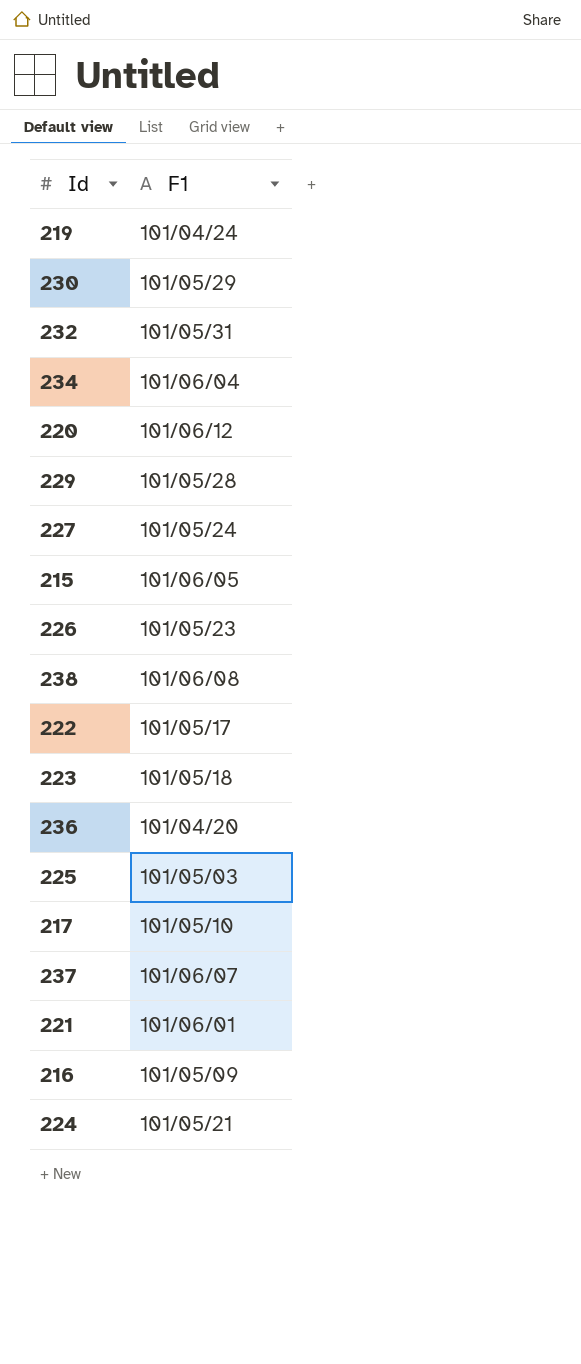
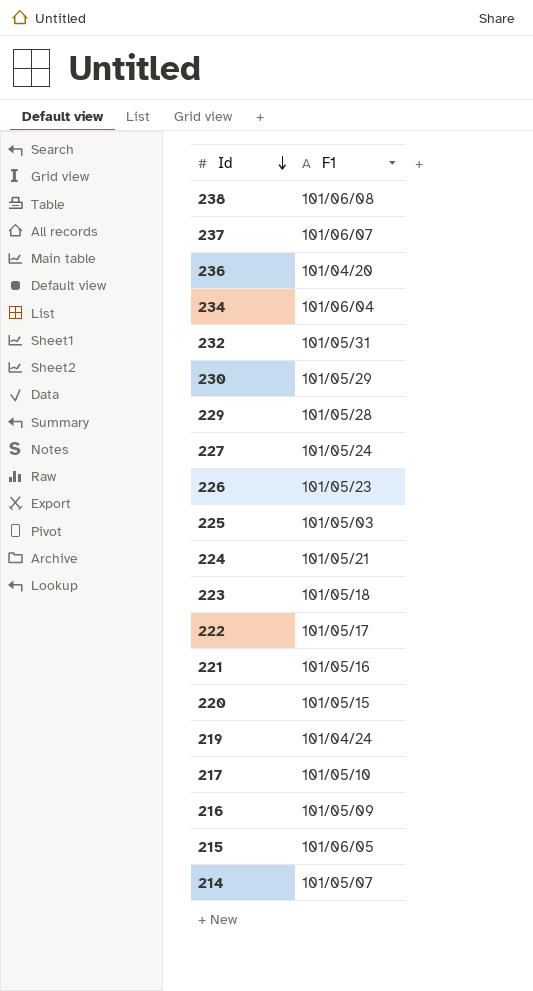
row order: none -> Id descending
221 | F1: 101/06/01 -> 101/05/16
220 | F1: 101/06/12 -> 101/05/15
row 214: none -> 101/05/07

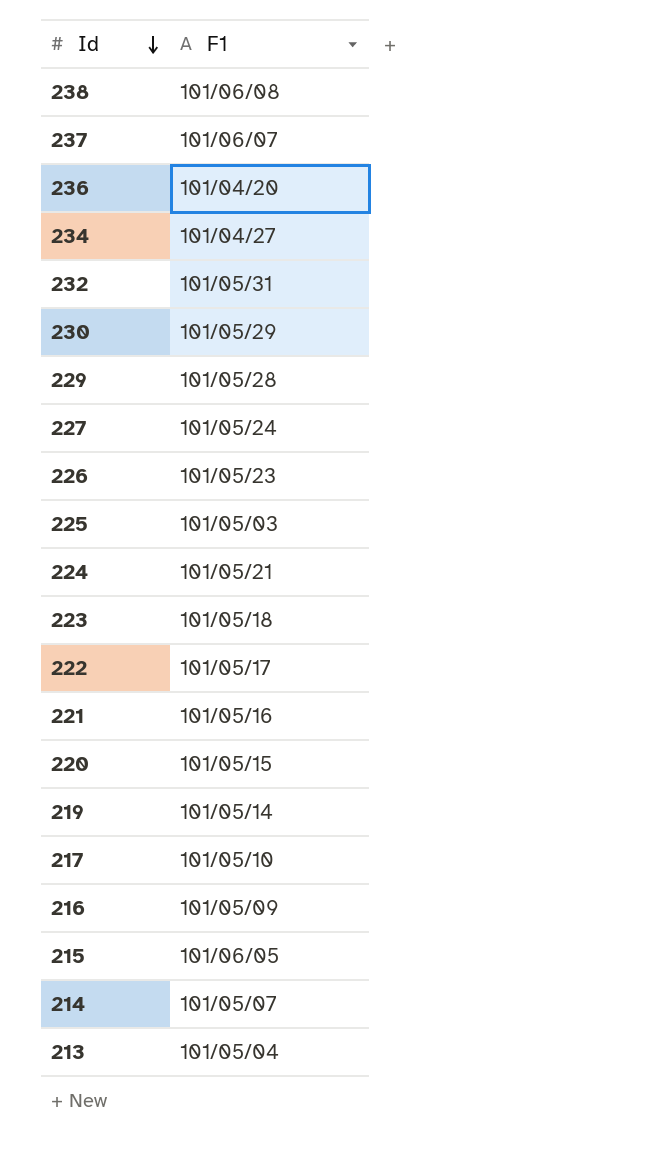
234 | F1: 101/06/04 -> 101/04/27
219 | F1: 101/04/24 -> 101/05/14
row 213: none -> 101/05/04

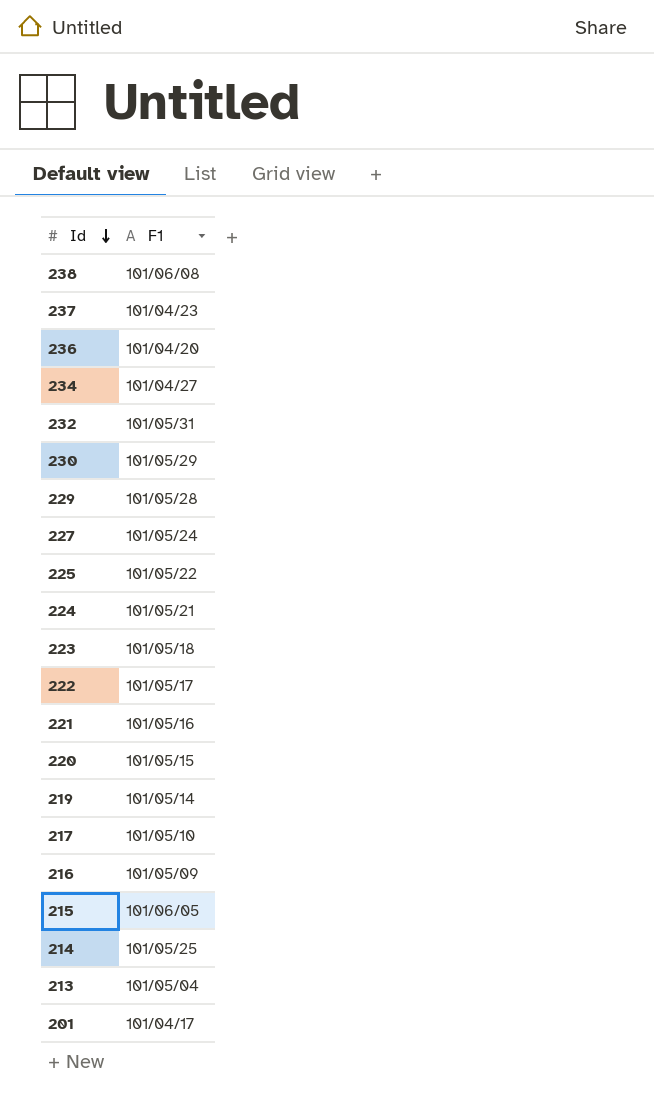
row 226: 101/05/23 -> none
237 | F1: 101/06/07 -> 101/04/23
225 | F1: 101/05/03 -> 101/05/22
214 | F1: 101/05/07 -> 101/05/25
row 201: none -> 101/04/17

